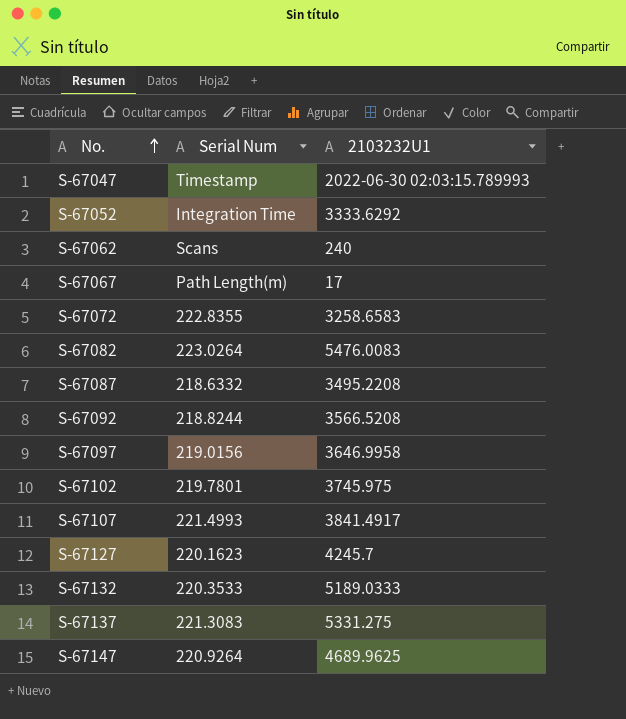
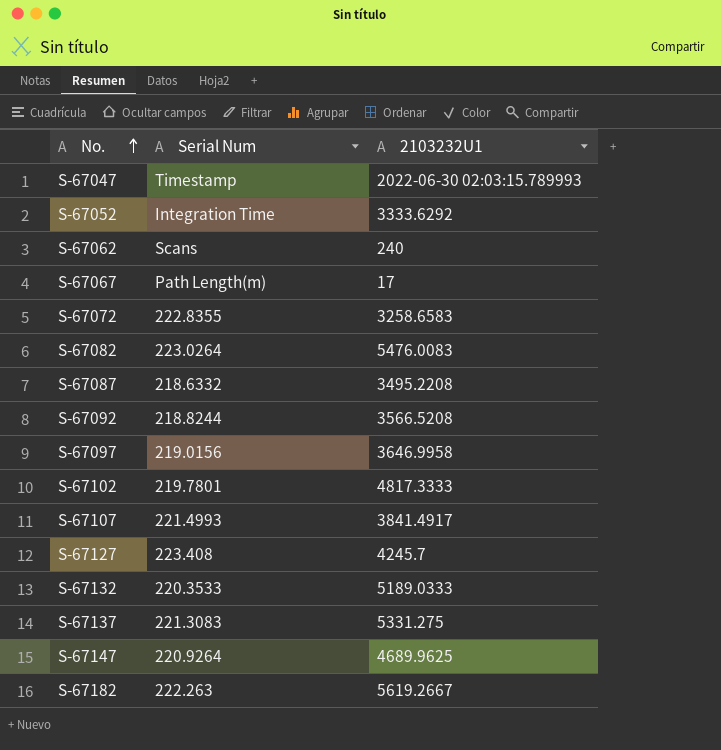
S-67102 | 2103232U1: 3745.975 -> 4817.3333
S-67127 | Serial Num: 220.1623 -> 223.408
row S-67182: none -> 222.263 | 5619.2667

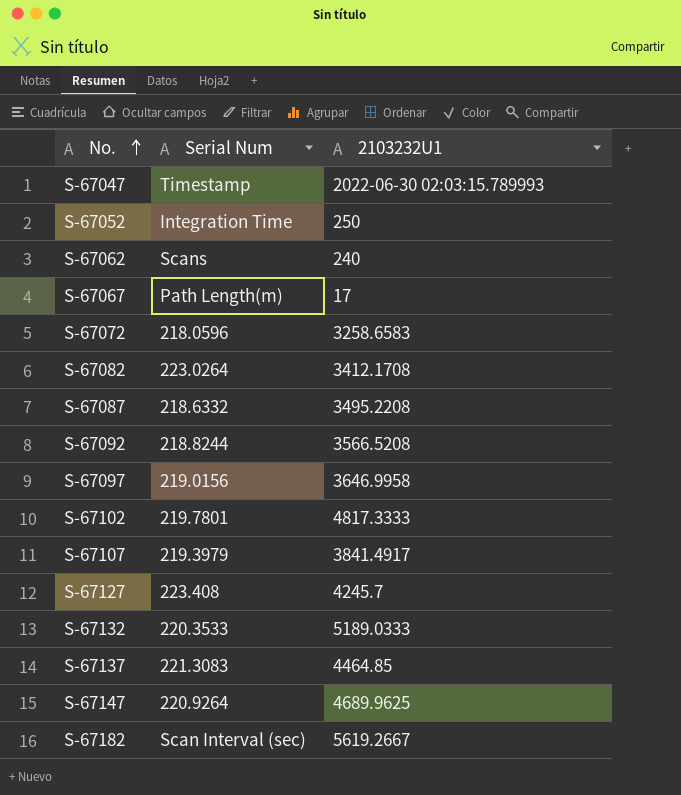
S-67052 | 2103232U1: 3333.6292 -> 250
S-67072 | Serial Num: 222.8355 -> 218.0596
S-67082 | 2103232U1: 5476.0083 -> 3412.1708
S-67107 | Serial Num: 221.4993 -> 219.3979
S-67137 | 2103232U1: 5331.275 -> 4464.85
S-67182 | Serial Num: 222.263 -> Scan Interval (sec)

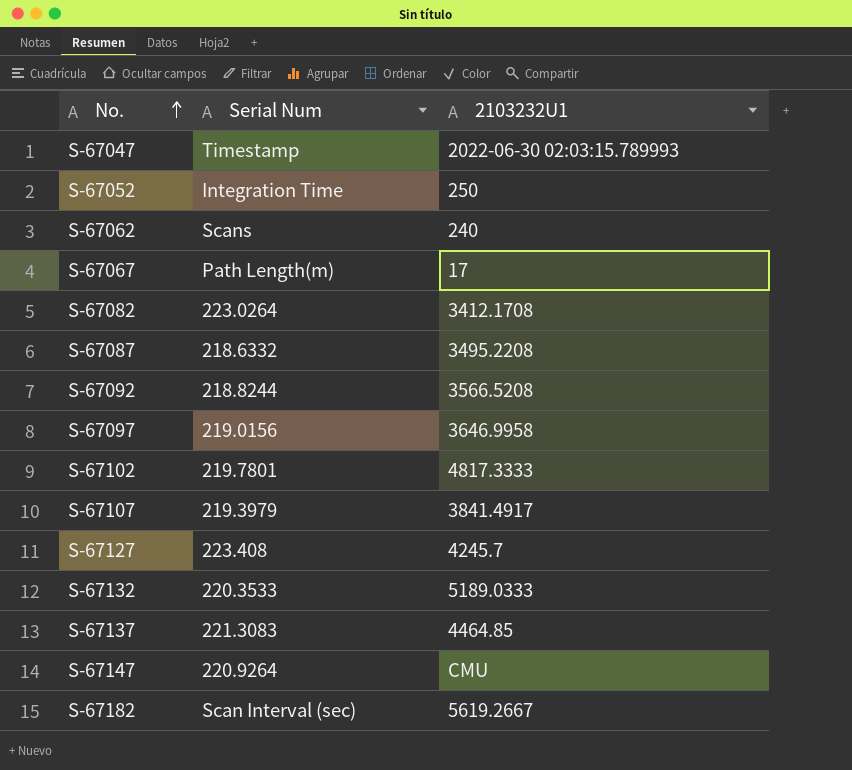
row S-67072: 218.0596 | 3258.6583 -> none
S-67147 | 2103232U1: 4689.9625 -> CMU

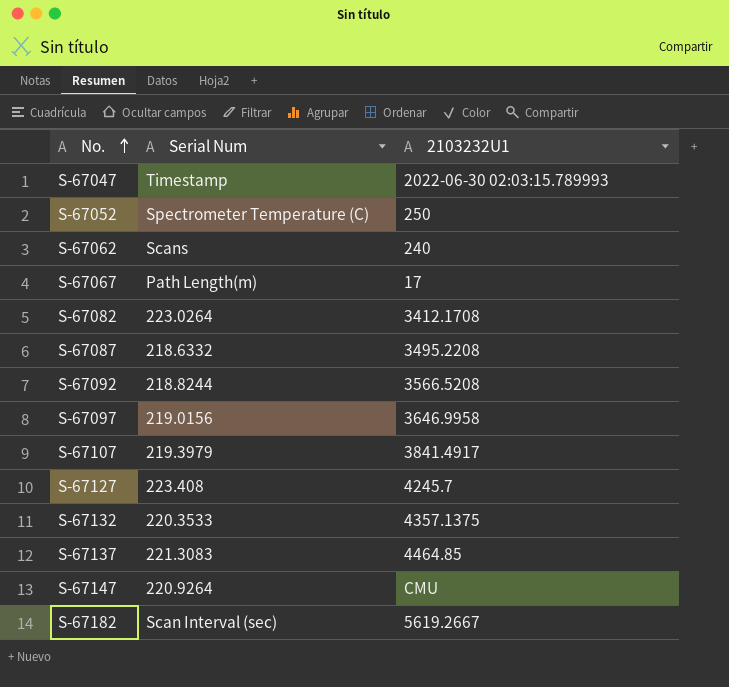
row S-67102: 219.7801 | 4817.3333 -> none
S-67052 | Serial Num: Integration Time -> Spectrometer Temperature (C)
S-67132 | 2103232U1: 5189.0333 -> 4357.1375

